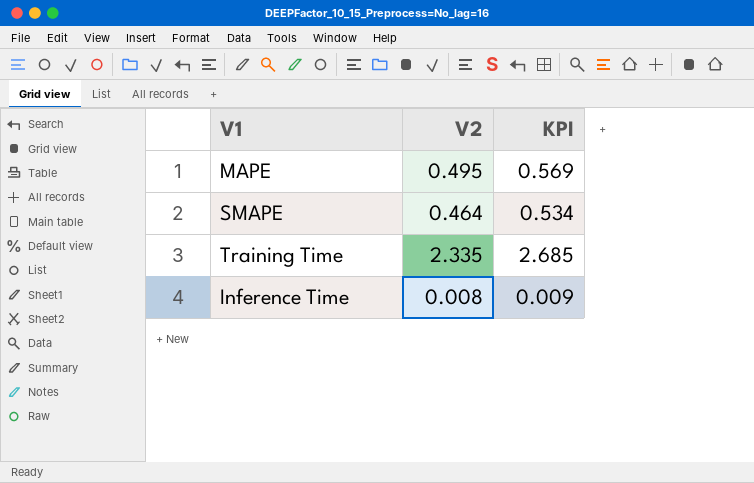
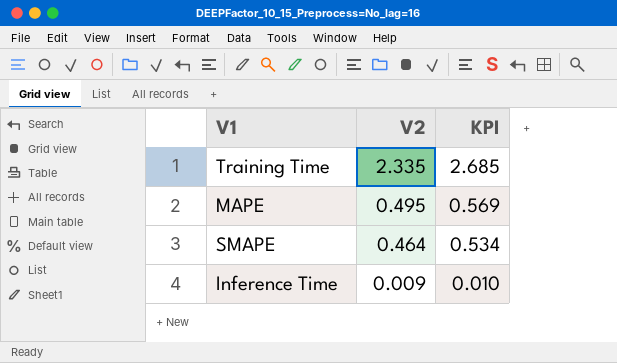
row order: none -> V2 descending
Inference Time | V2: 0.008 -> 0.009
Inference Time | KPI: 0.009 -> 0.010

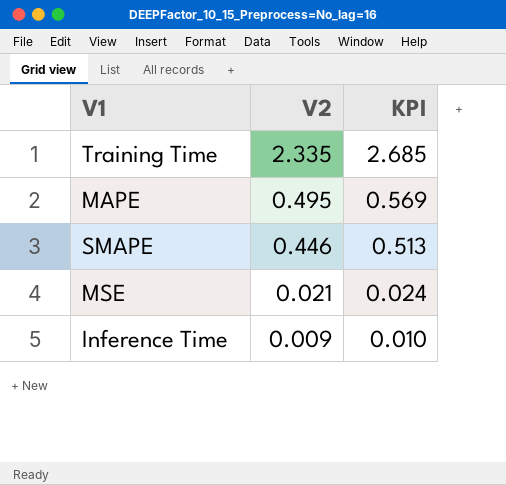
SMAPE | V2: 0.464 -> 0.446
SMAPE | KPI: 0.534 -> 0.513
row MSE: none -> 0.021 | 0.024

